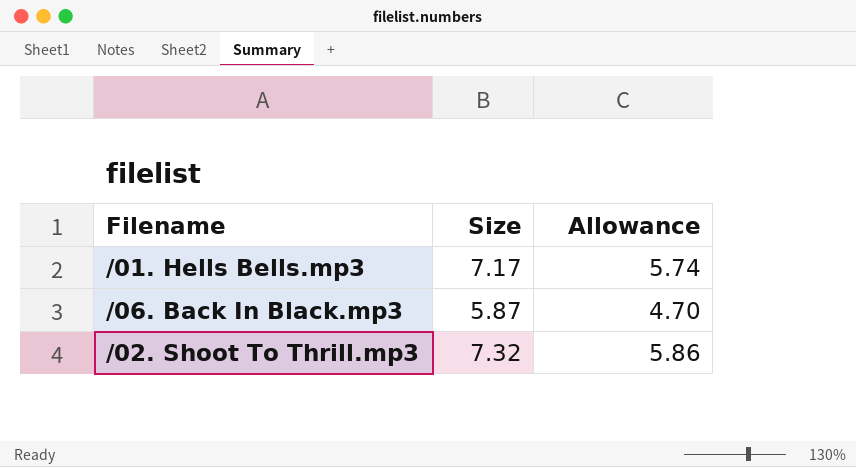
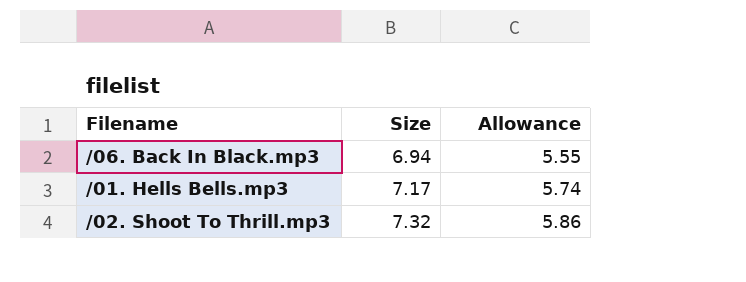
row order: none -> Size ascending
/06. Back In Black.mp3 | Size: 5.87 -> 6.94
/06. Back In Black.mp3 | Allowance: 4.70 -> 5.55

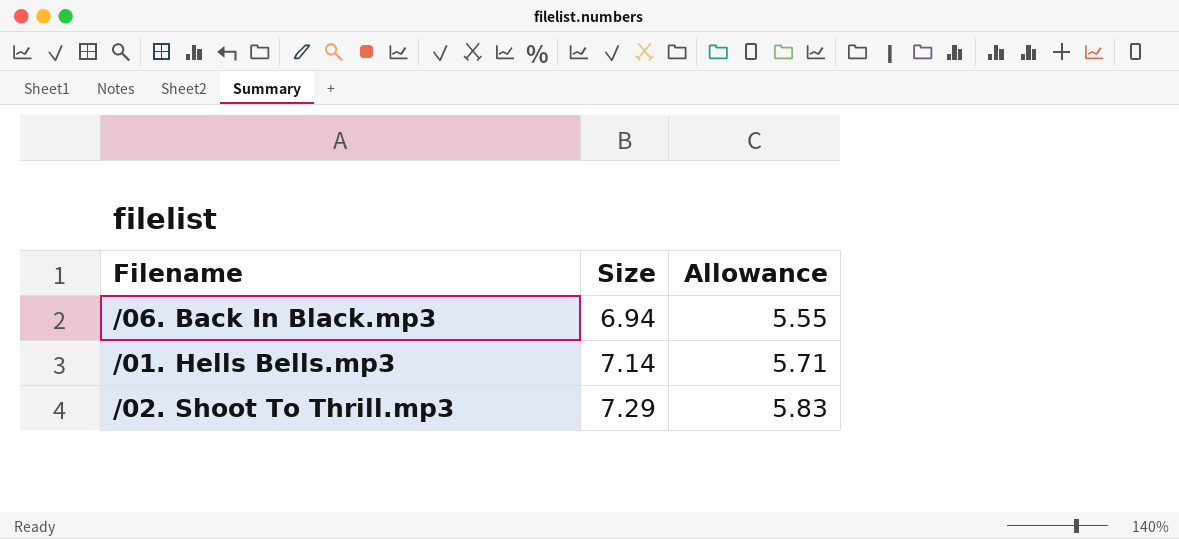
/01. Hells Bells.mp3 | Size: 7.17 -> 7.14
/01. Hells Bells.mp3 | Allowance: 5.74 -> 5.71
/02. Shoot To Thrill.mp3 | Size: 7.32 -> 7.29
/02. Shoot To Thrill.mp3 | Allowance: 5.86 -> 5.83

